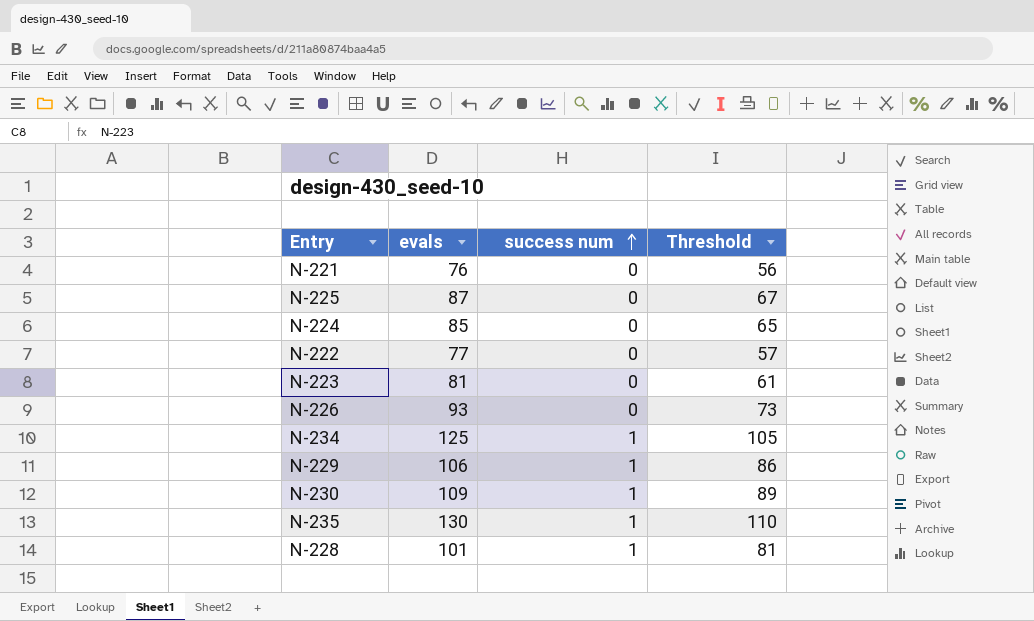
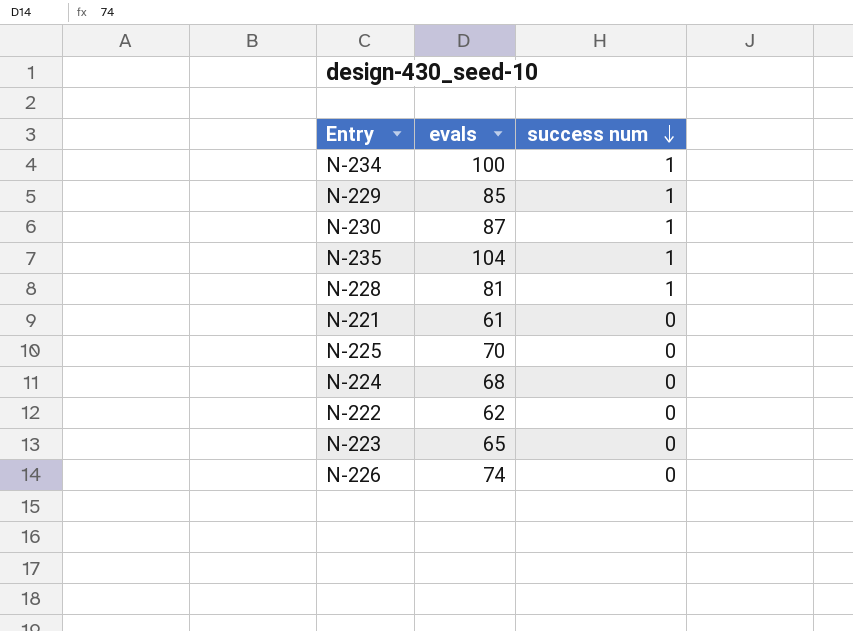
row order: success num ascending -> success num descending
column Threshold | formula: [evals] - 20 -> none
N-234 | evals: 125 -> 100
N-229 | evals: 106 -> 85
N-230 | evals: 109 -> 87
N-235 | evals: 130 -> 104
N-228 | evals: 101 -> 81
N-221 | evals: 76 -> 61
N-225 | evals: 87 -> 70
N-224 | evals: 85 -> 68
N-222 | evals: 77 -> 62
N-223 | evals: 81 -> 65
N-226 | evals: 93 -> 74

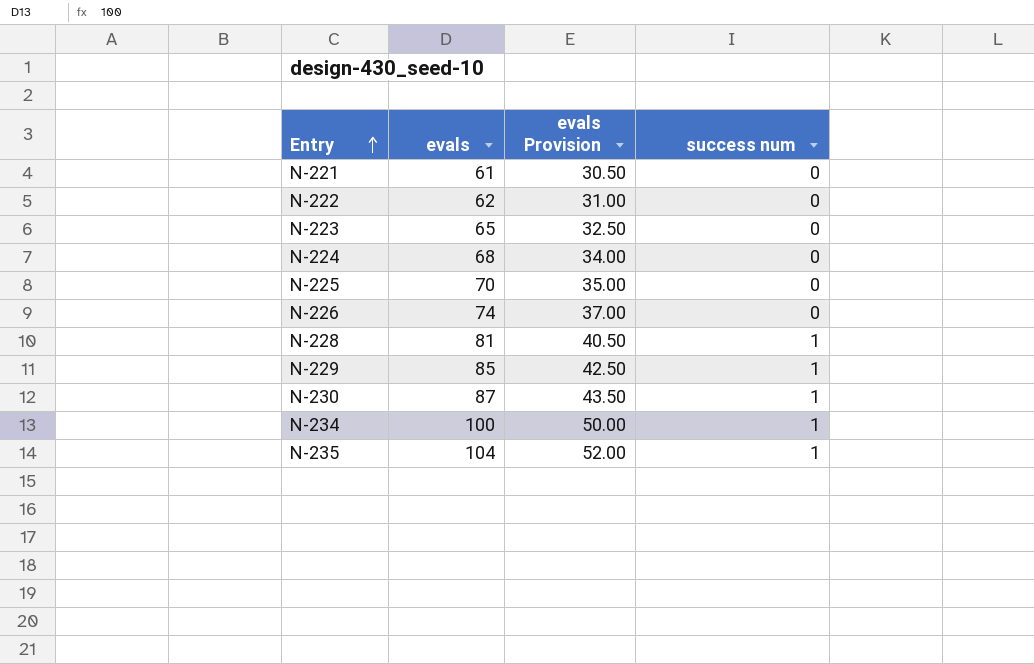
row order: success num descending -> Entry ascending
column evals Provision | formula: none -> [evals] * 0.5

